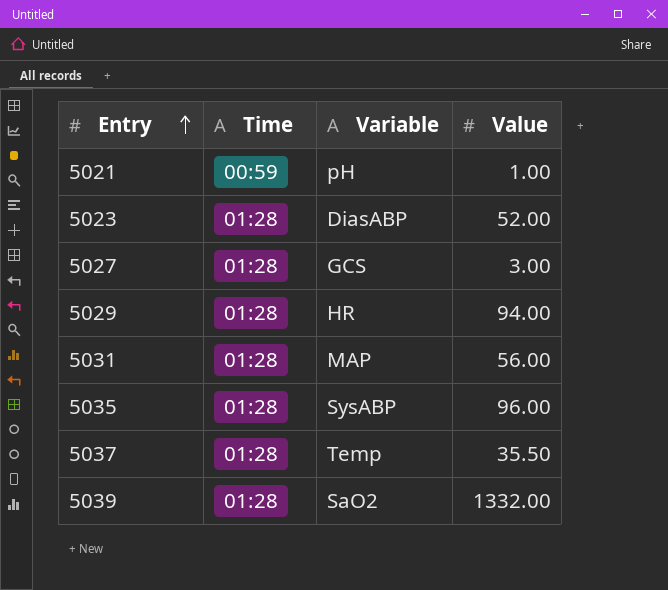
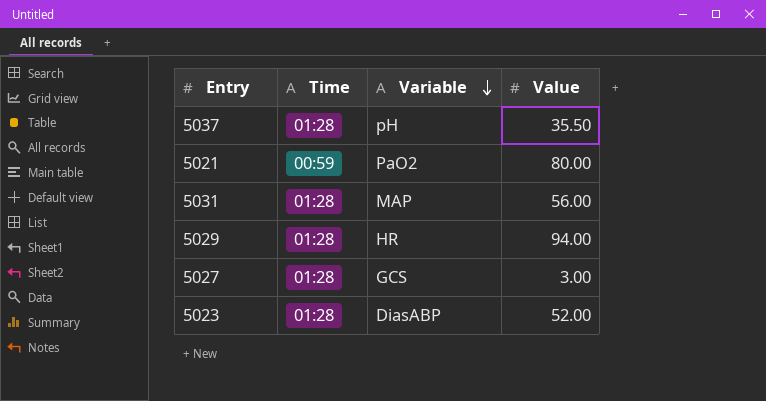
row order: Entry ascending -> Variable descending
row 5035: 01:28 | SysABP | 96.00 -> none
row 5039: 01:28 | SaO2 | 1332.00 -> none
5037 | Variable: Temp -> pH
5021 | Variable: pH -> PaO2
5021 | Value: 1.00 -> 80.00

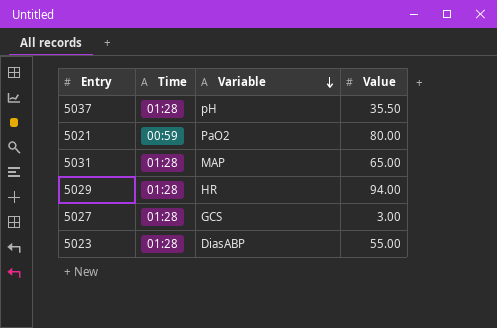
5031 | Value: 56.00 -> 65.00
5023 | Value: 52.00 -> 55.00

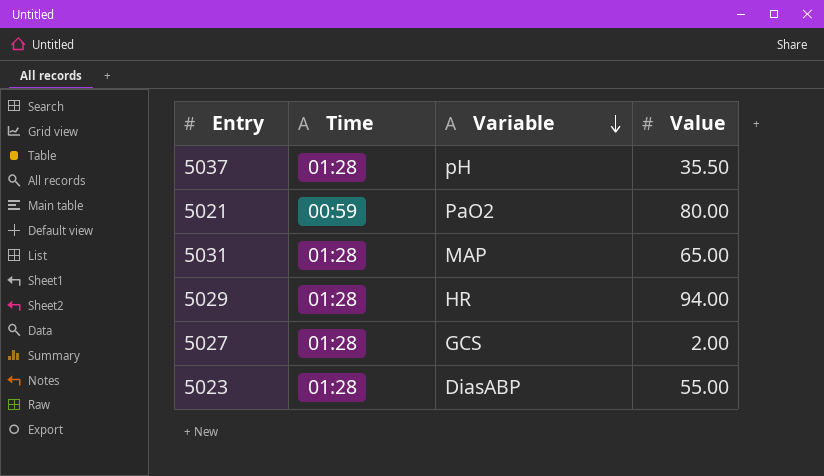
5027 | Value: 3.00 -> 2.00

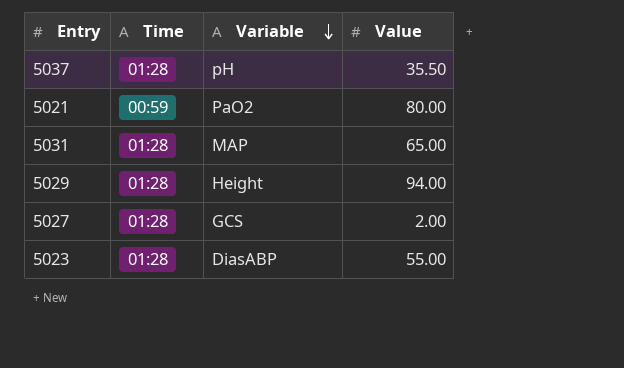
5029 | Variable: HR -> Height

